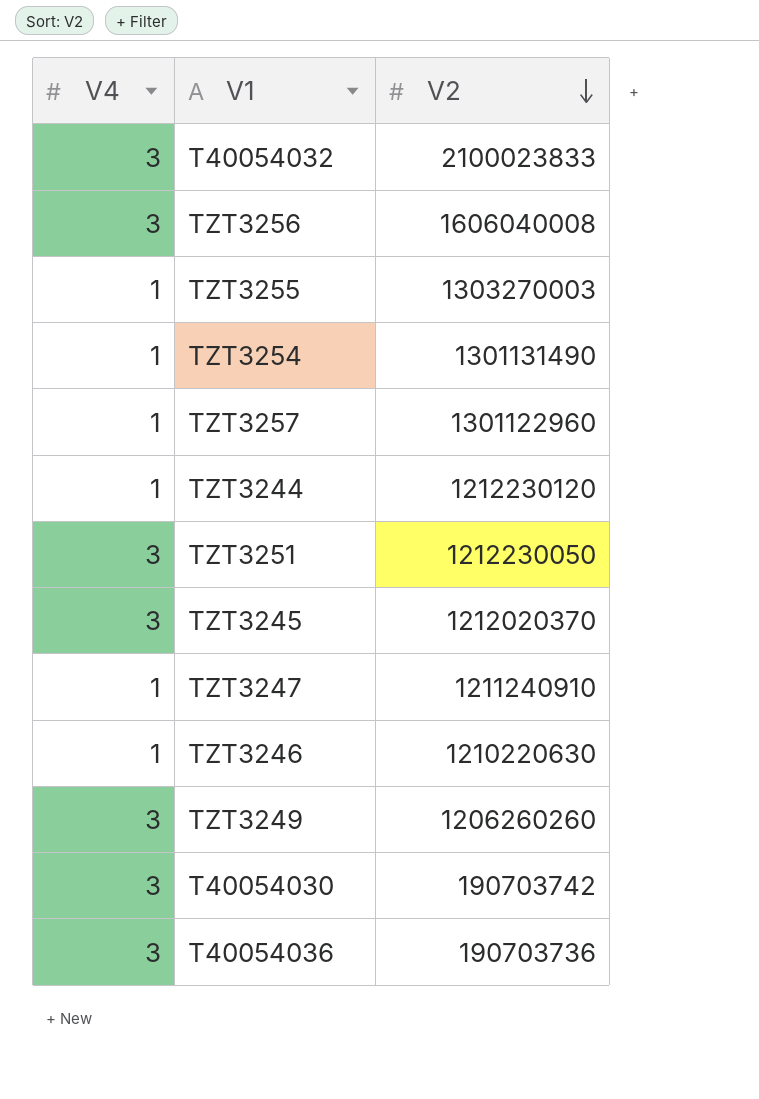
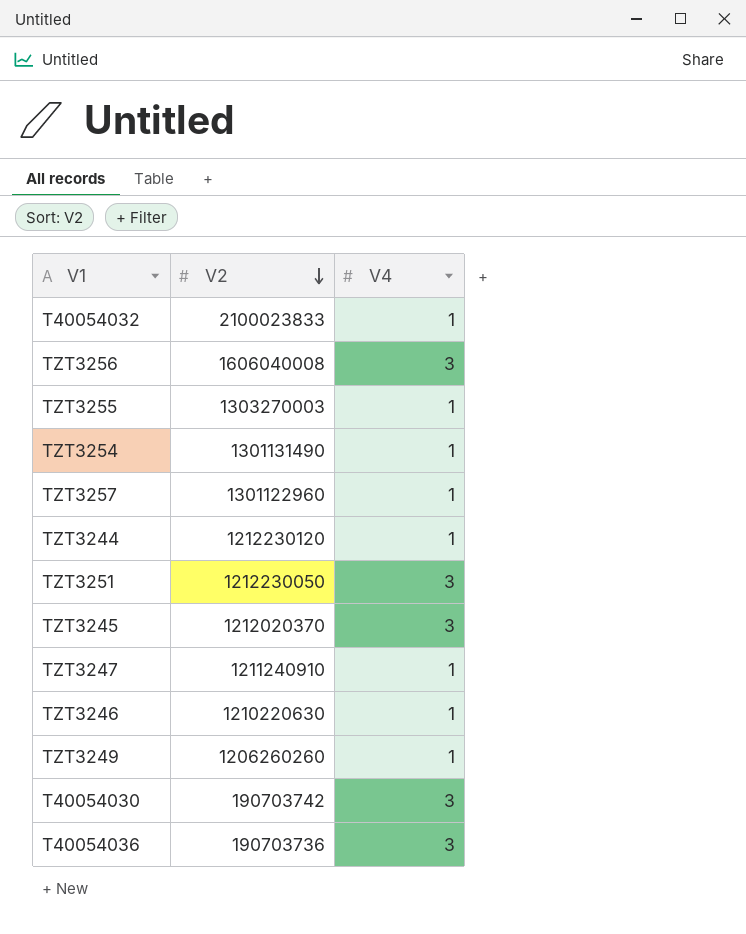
column V4 | position: 1 -> 3
T40054032 | V4: 3 -> 1
TZT3249 | V4: 3 -> 1

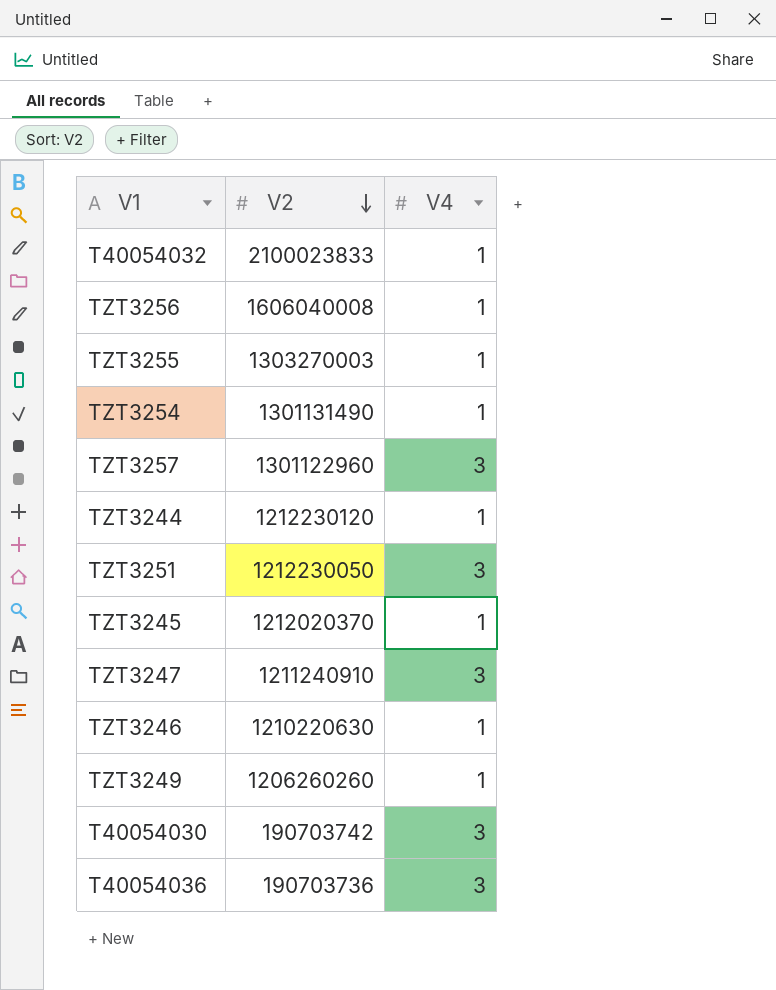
TZT3256 | V4: 3 -> 1
TZT3257 | V4: 1 -> 3
TZT3245 | V4: 3 -> 1
TZT3247 | V4: 1 -> 3

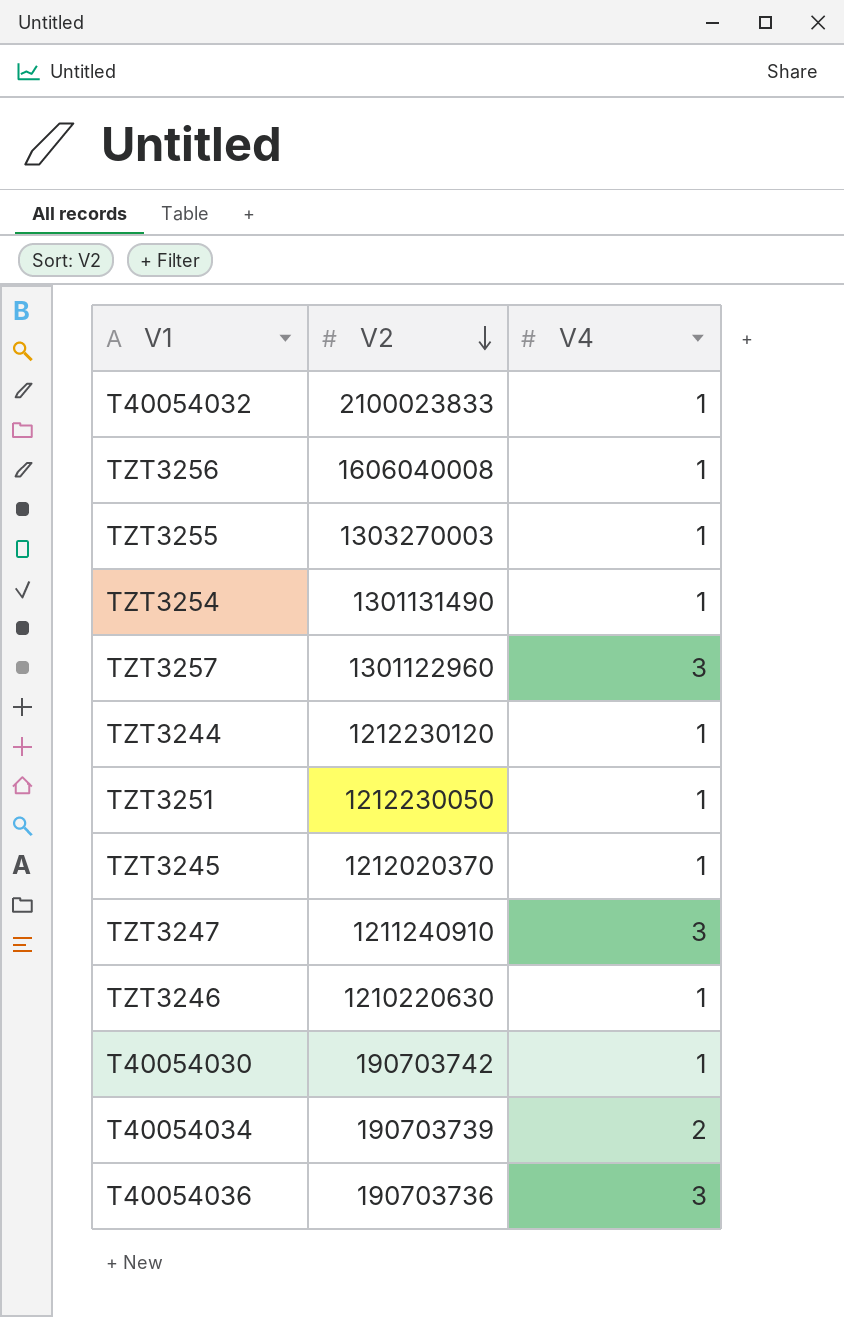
row TZT3249: 1206260260 | 1 -> none
TZT3251 | V4: 3 -> 1
T40054030 | V4: 3 -> 1
row T40054034: none -> 190703739 | 2

